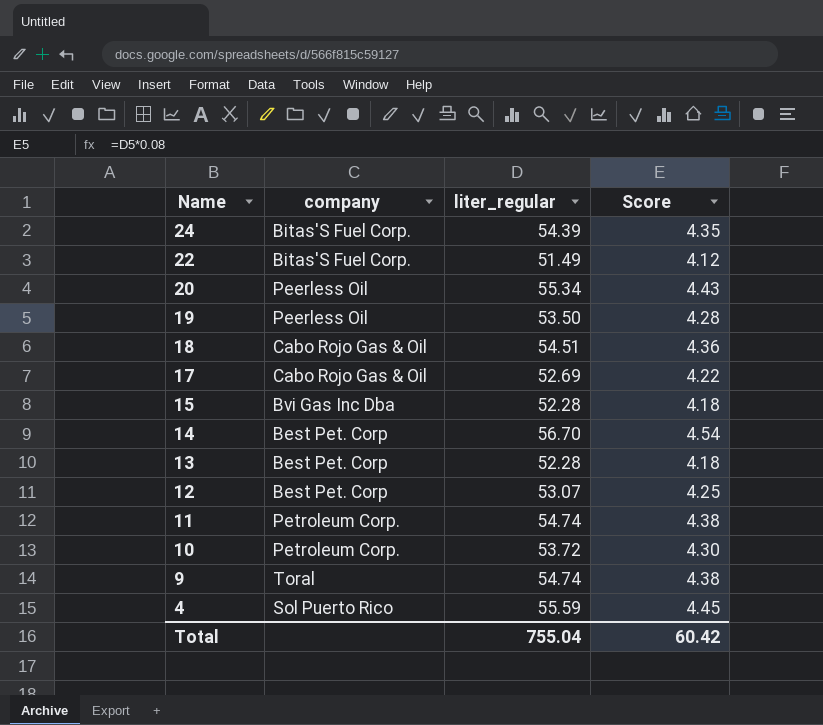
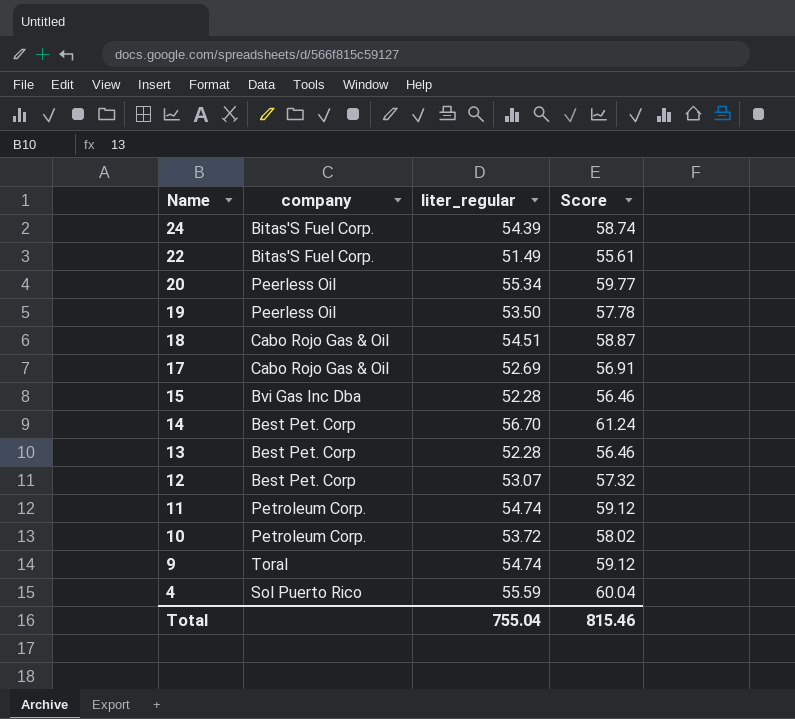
column Score | formula: [liter_regular] * 0.08 -> [liter_regular] * 1.08
Total | Score: 60.42 -> 815.46

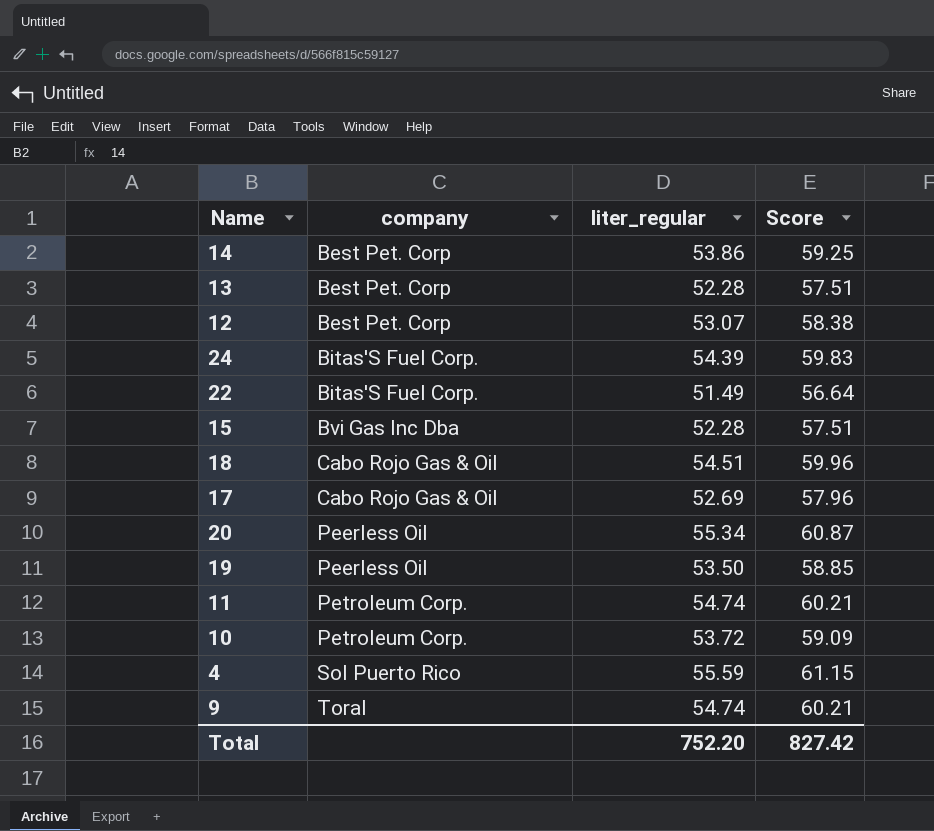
row order: Name descending -> company ascending
column Score | formula: [liter_regular] * 1.08 -> [liter_regular] * 1.1
14 | liter_regular: 56.70 -> 53.86
Total | liter_regular: 755.04 -> 752.20
Total | Score: 815.46 -> 827.42

